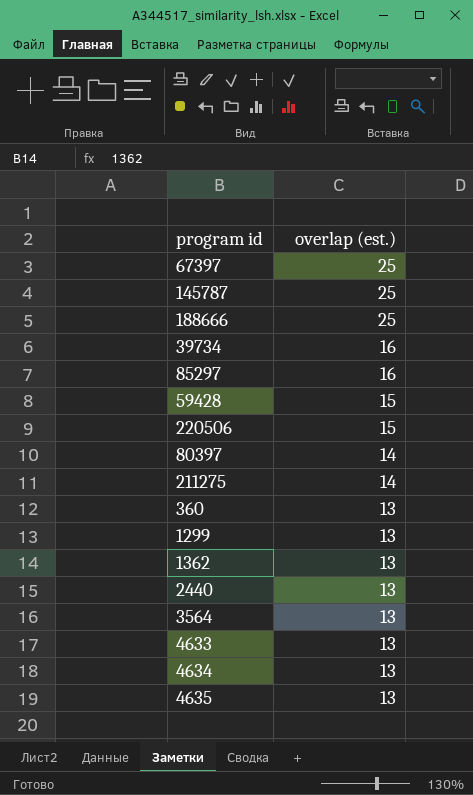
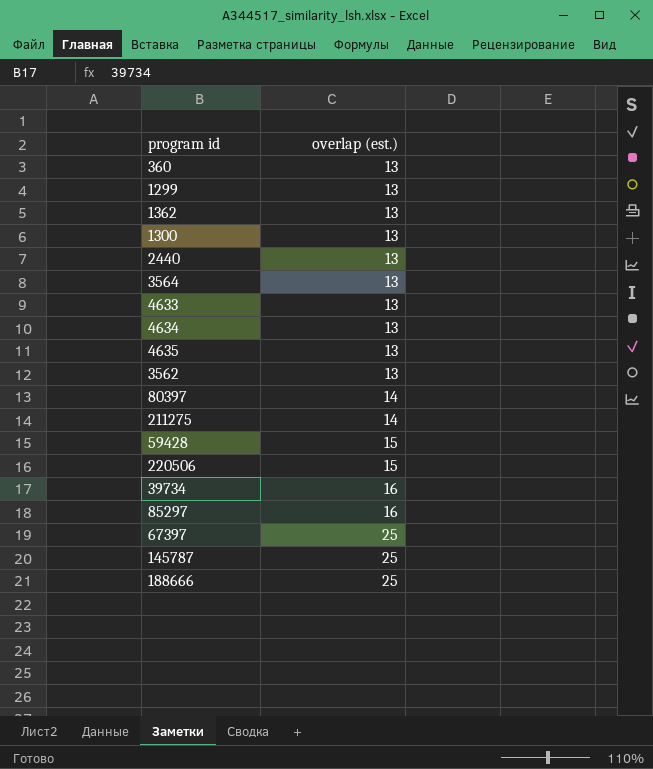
row order: overlap (est.) descending -> overlap (est.) ascending
row 1300: none -> 13
row 3562: none -> 13

